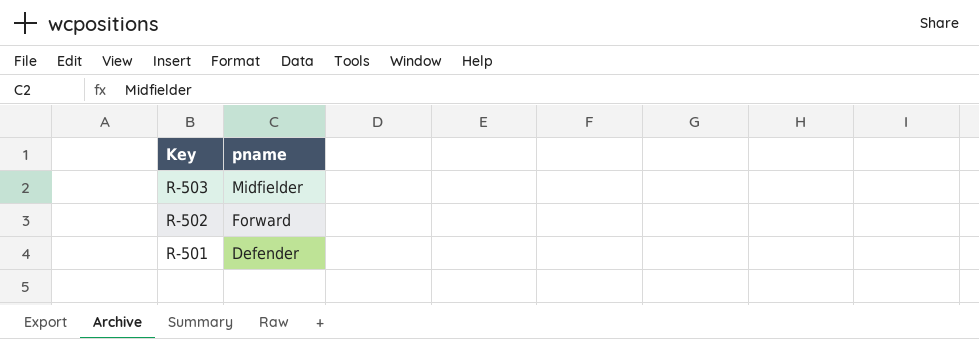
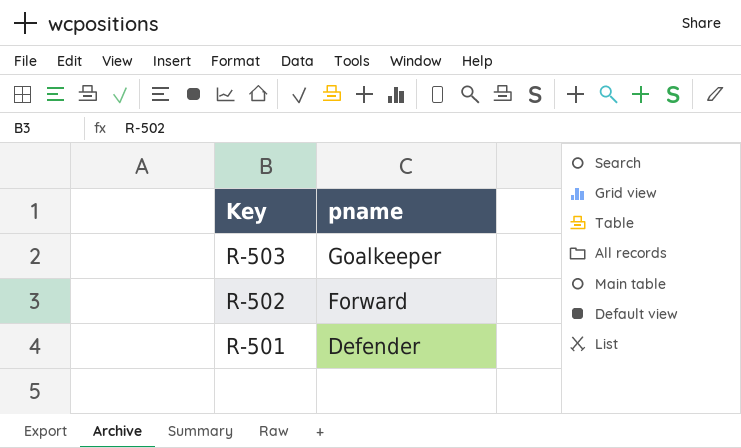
R-503 | pname: Midfielder -> Goalkeeper

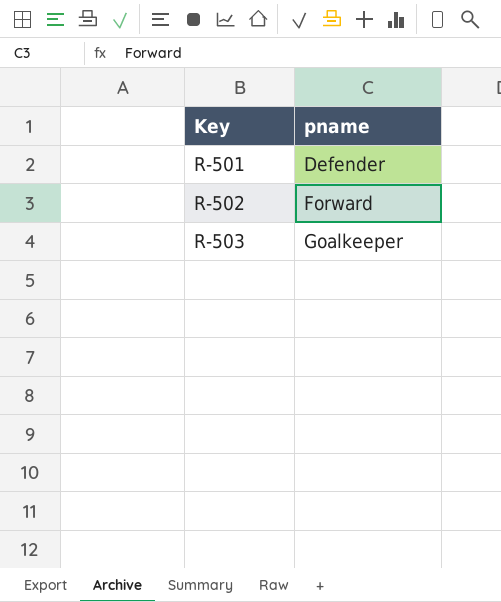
row order: Key descending -> Key ascending

